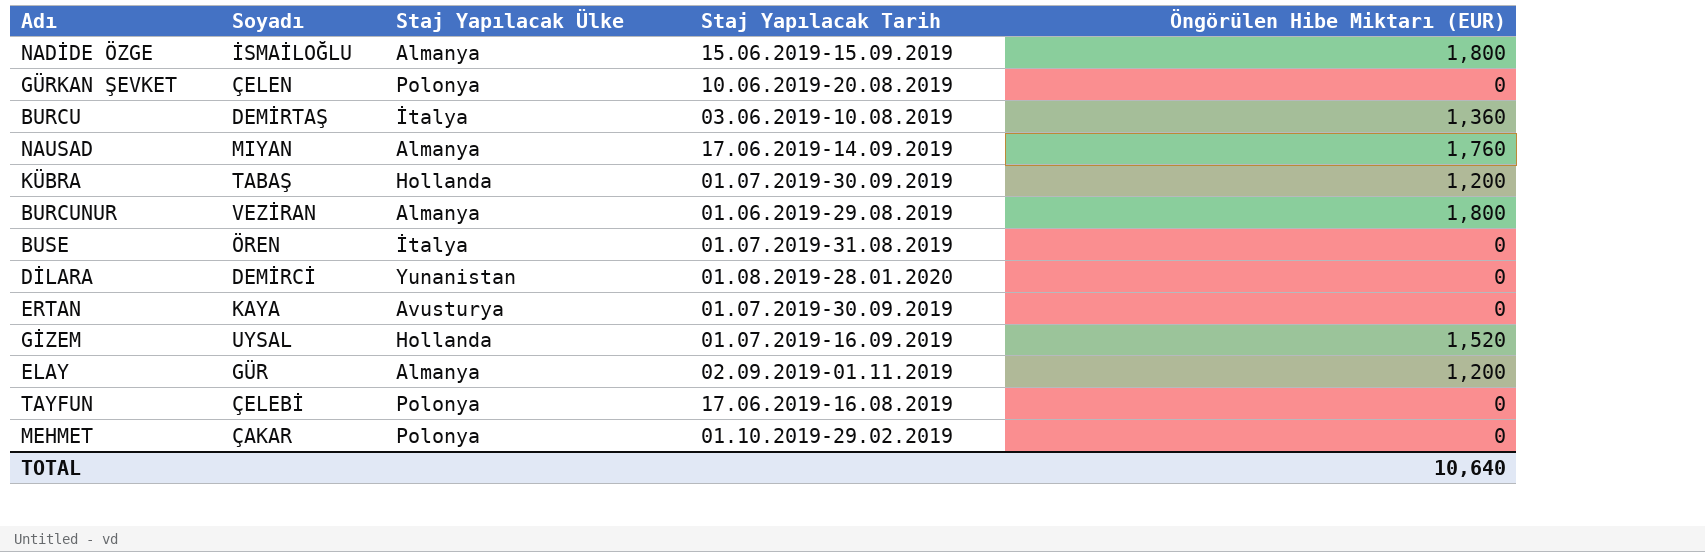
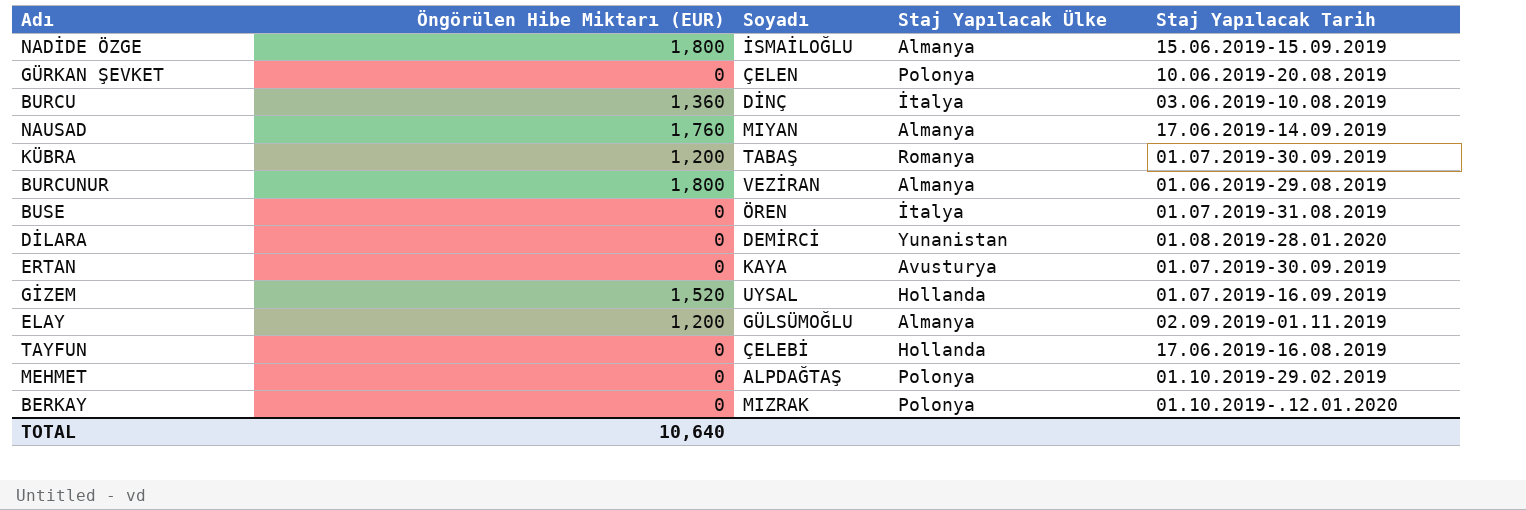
column Öngörülen Hibe Miktarı (EUR) | position: 5 -> 2
BURCU | Soyadı: DEMİRTAŞ -> DİNÇ
KÜBRA | Staj Yapılacak Ülke: Hollanda -> Romanya
ELAY | Soyadı: GÜR -> GÜLSÜMOĞLU
TAYFUN | Staj Yapılacak Ülke: Polonya -> Hollanda
MEHMET | Soyadı: ÇAKAR -> ALPDAĞTAŞ
row BERKAY: none -> 0 | MIZRAK | Polonya | 01.10.2019-.12.01.2020

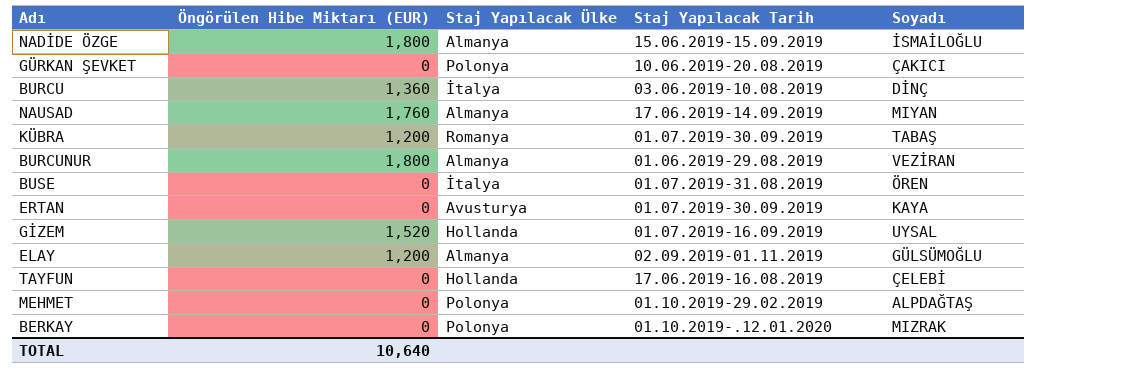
column Soyadı | position: 3 -> 5
row DİLARA: 0 | DEMİRCİ | Yunanistan | 01.08.2019-28.01.2020 -> none
GÜRKAN ŞEVKET | Soyadı: ÇELEN -> ÇAKICI

